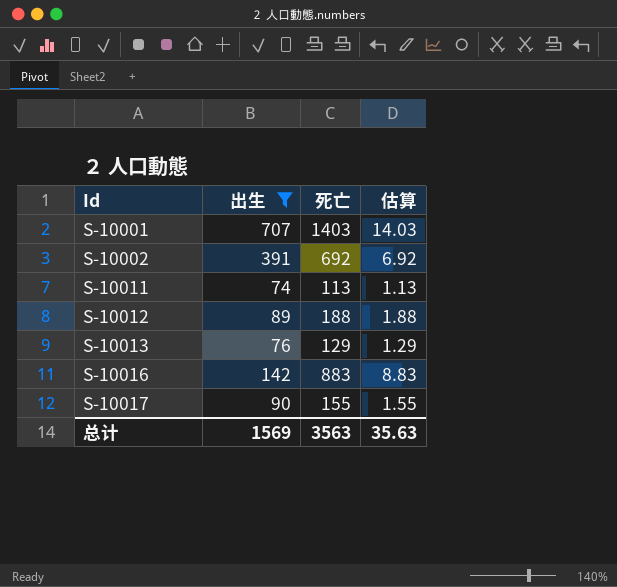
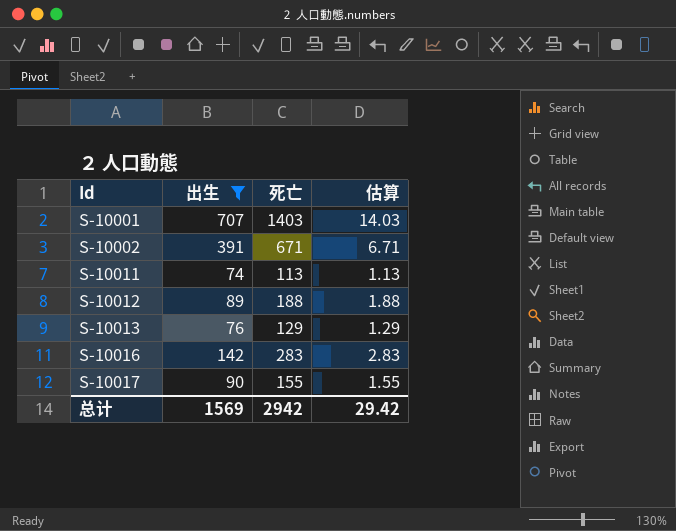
S-10002 | 死亡: 692 -> 671
S-10002 | 估算: 6.92 -> 6.71
S-10016 | 死亡: 883 -> 283
S-10016 | 估算: 8.83 -> 2.83
总计 | 死亡: 3563 -> 2942
总计 | 估算: 35.63 -> 29.42

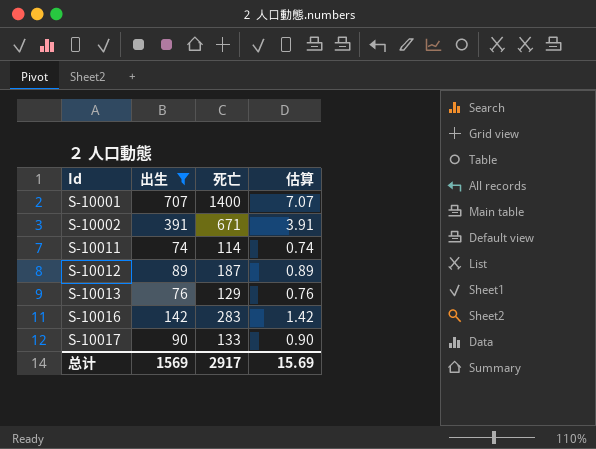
column 估算 | formula: [死亡] * 0.01 -> [出生] * 0.01
S-10001 | 死亡: 1403 -> 1400
S-10011 | 死亡: 113 -> 114
S-10012 | 死亡: 188 -> 187
S-10017 | 死亡: 155 -> 133
总计 | 死亡: 2942 -> 2917
总计 | 估算: 29.42 -> 15.69

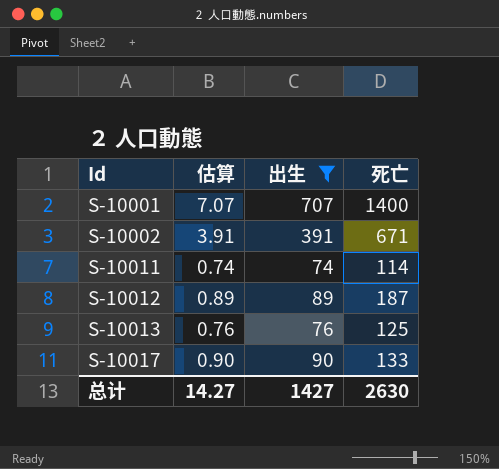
column 估算 | position: 4 -> 2
row S-10016: 142 | 283 | 1.42 -> none
S-10013 | 死亡: 129 -> 125
总计 | 估算: 15.69 -> 14.27
总计 | 出生: 1569 -> 1427
总计 | 死亡: 2917 -> 2630

